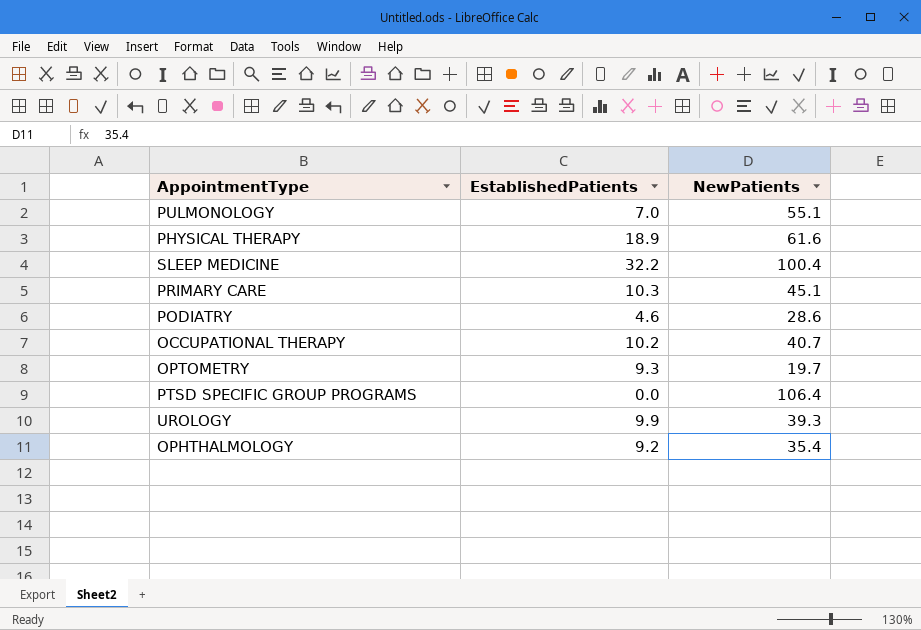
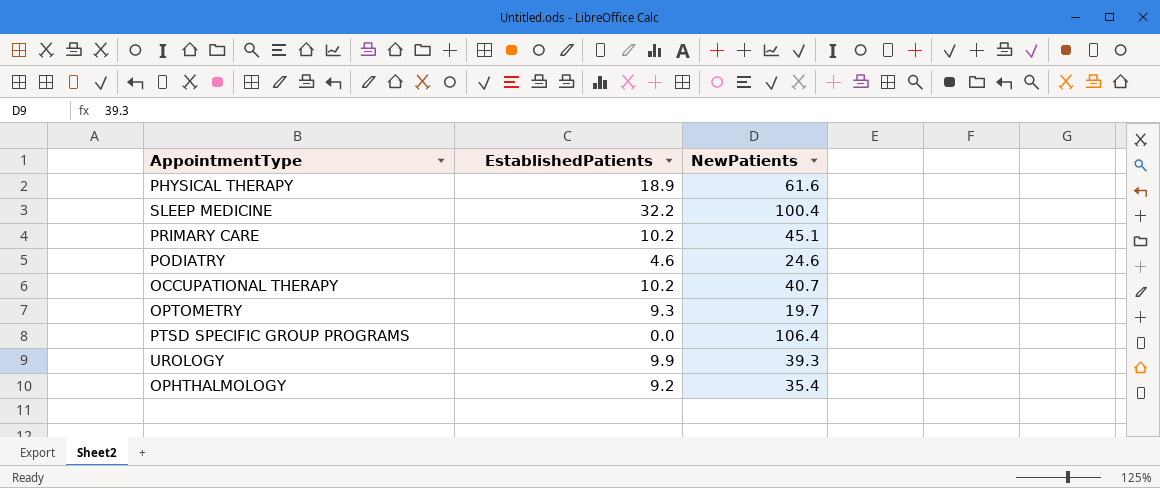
row PULMONOLOGY: 7.0 | 55.1 -> none
PRIMARY CARE | EstablishedPatients: 10.3 -> 10.2
PODIATRY | NewPatients: 28.6 -> 24.6

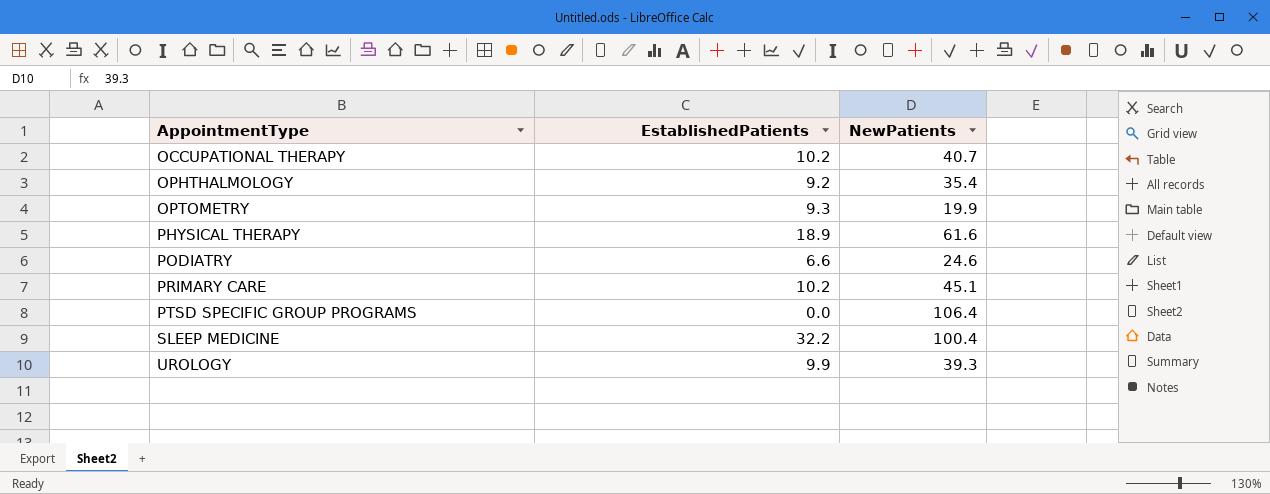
row order: none -> AppointmentType ascending
OPTOMETRY | NewPatients: 19.7 -> 19.9
PODIATRY | EstablishedPatients: 4.6 -> 6.6

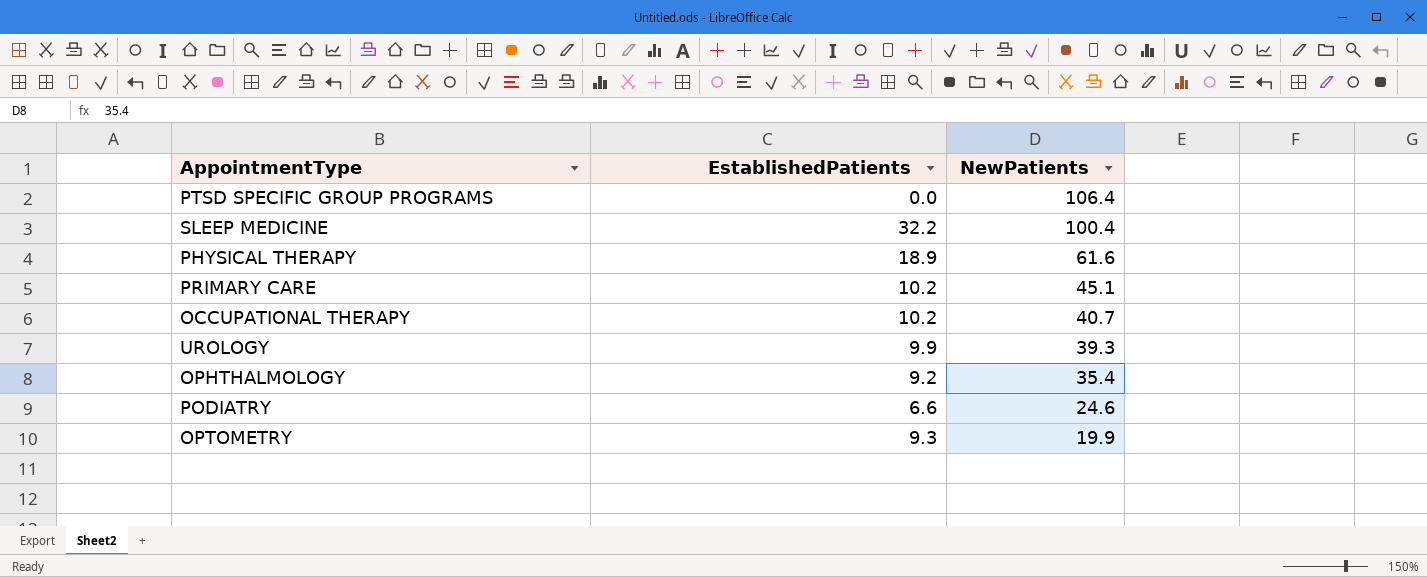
row order: AppointmentType ascending -> NewPatients descending

